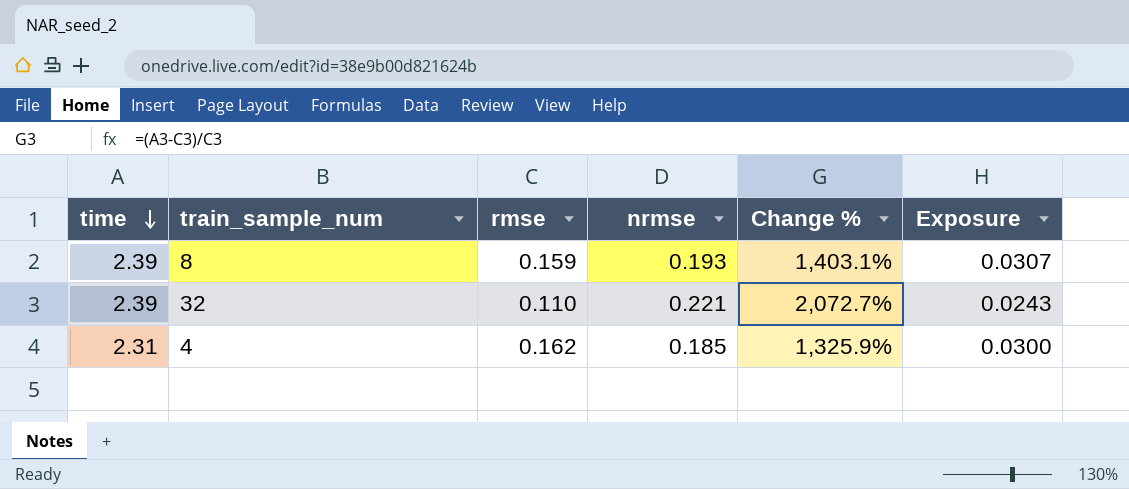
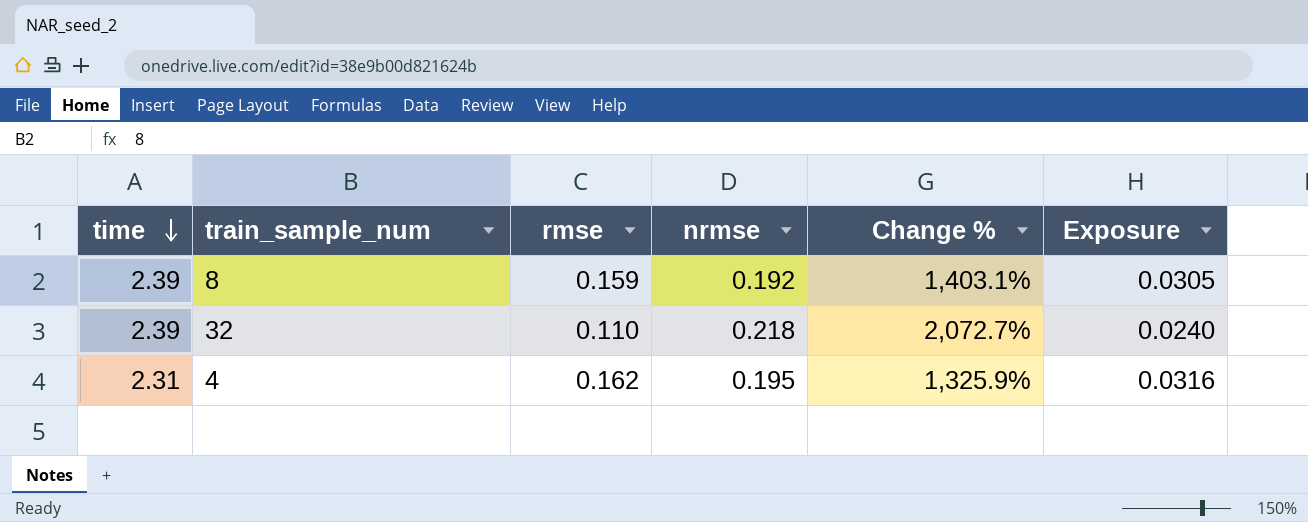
8 | nrmse: 0.193 -> 0.192
8 | Exposure: 0.0307 -> 0.0305
32 | nrmse: 0.221 -> 0.218
32 | Exposure: 0.0243 -> 0.0240
4 | nrmse: 0.185 -> 0.195
4 | Exposure: 0.0300 -> 0.0316

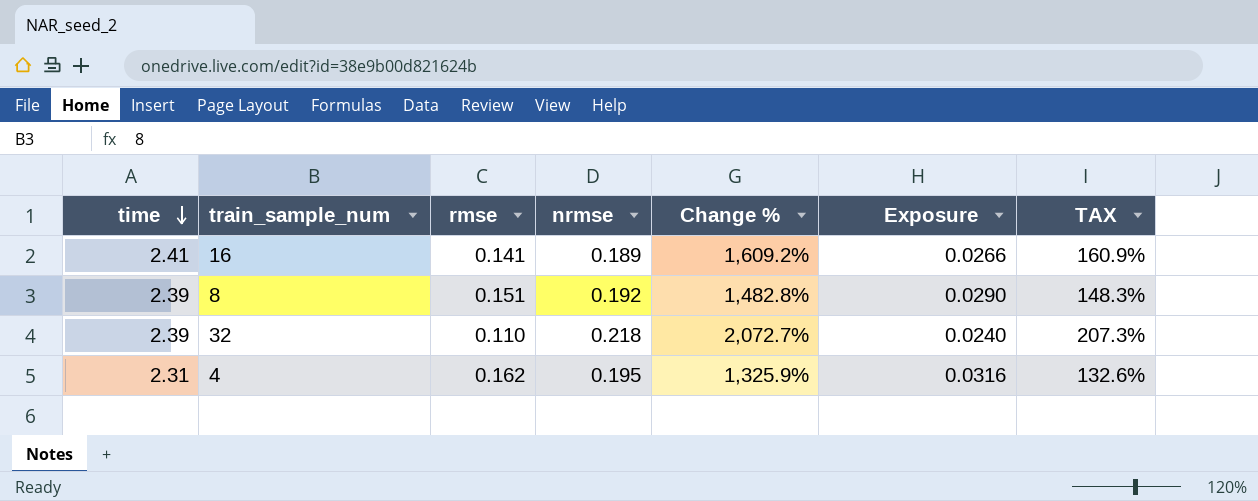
column TAX | formula: none -> [Change %] * 0.1
row 16: none -> 2.41 | 0.141 | 0.189 | 1,609.2% | 0.0266 | 160.9%
8 | rmse: 0.159 -> 0.151
8 | Change %: 1,403.1% -> 1,482.8%
8 | Exposure: 0.0305 -> 0.0290

